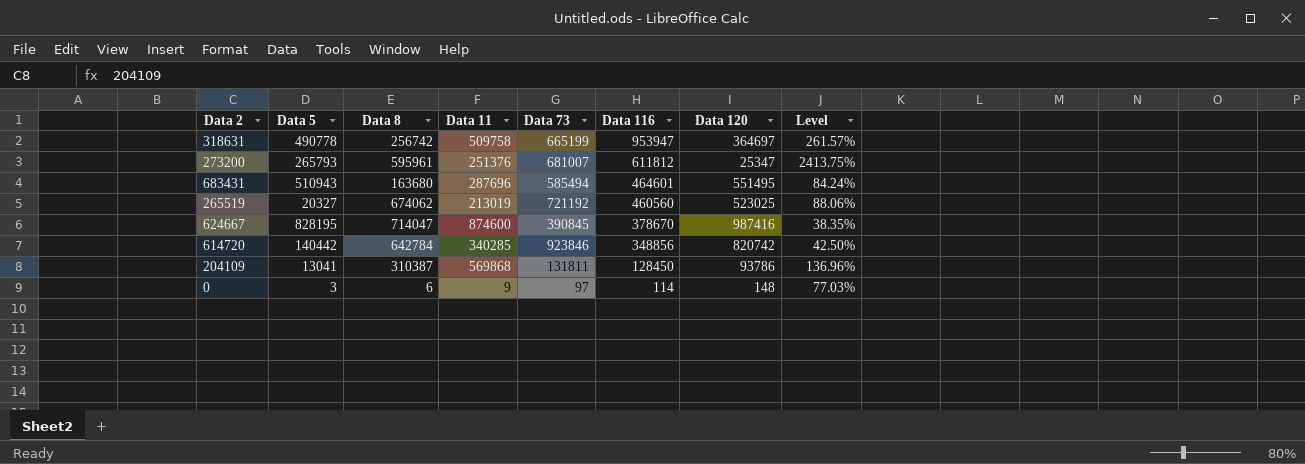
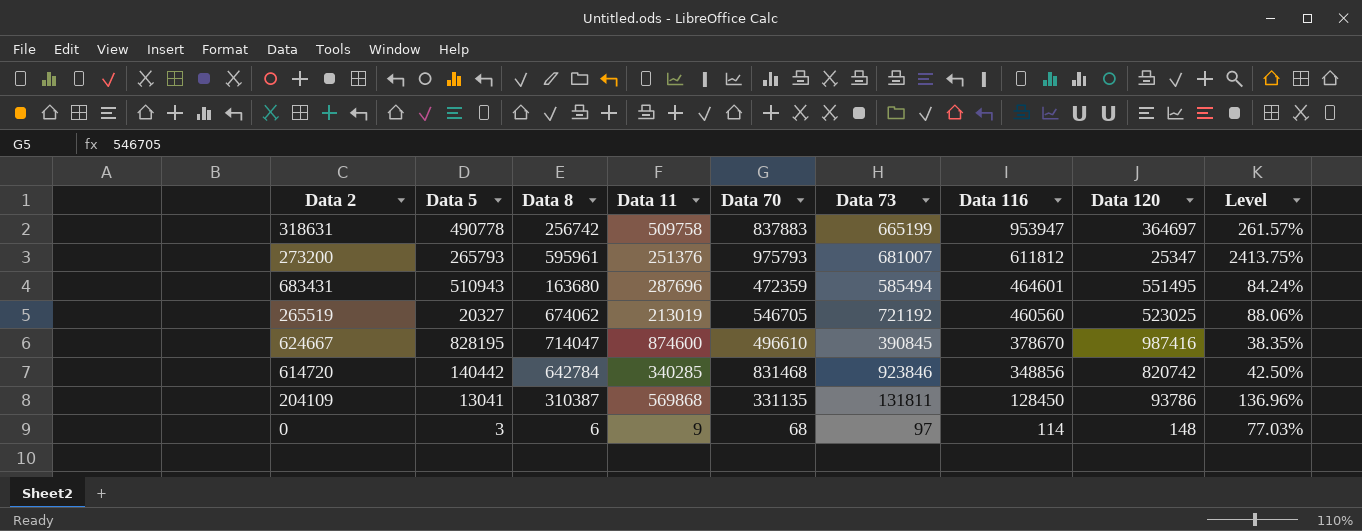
column Data 70 | position: none -> 5

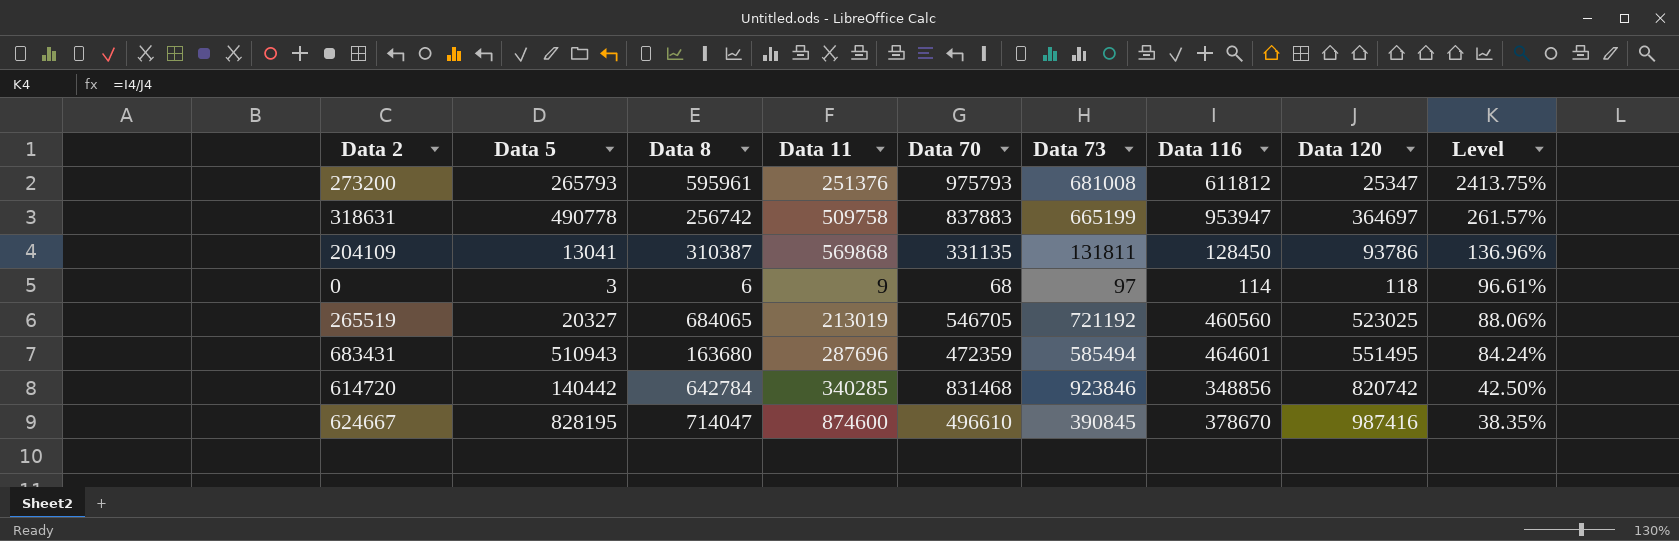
row order: Data 116 descending -> Level descending
273200 | Data 73: 681007 -> 681008
0 | Data 120: 148 -> 118
0 | Level: 77.03% -> 96.61%
265519 | Data 8: 674062 -> 684065

